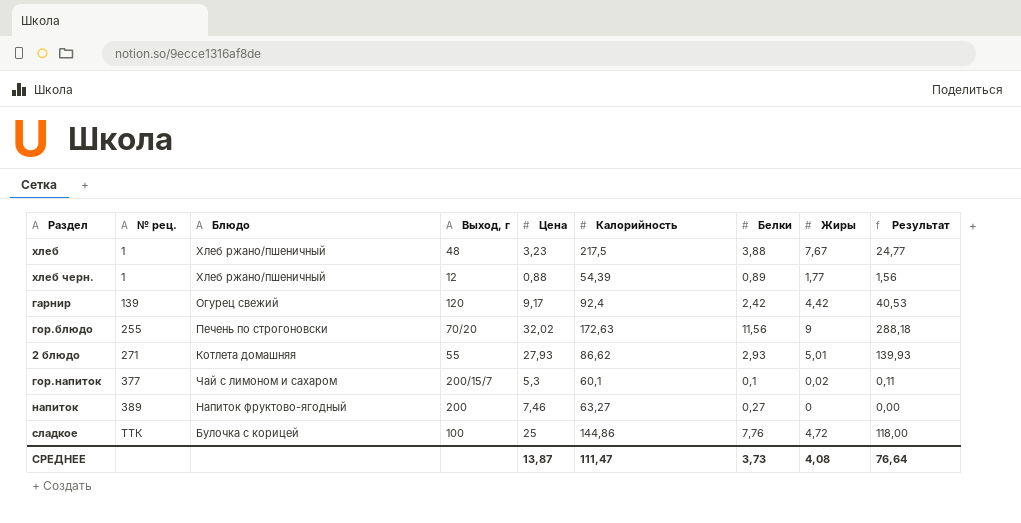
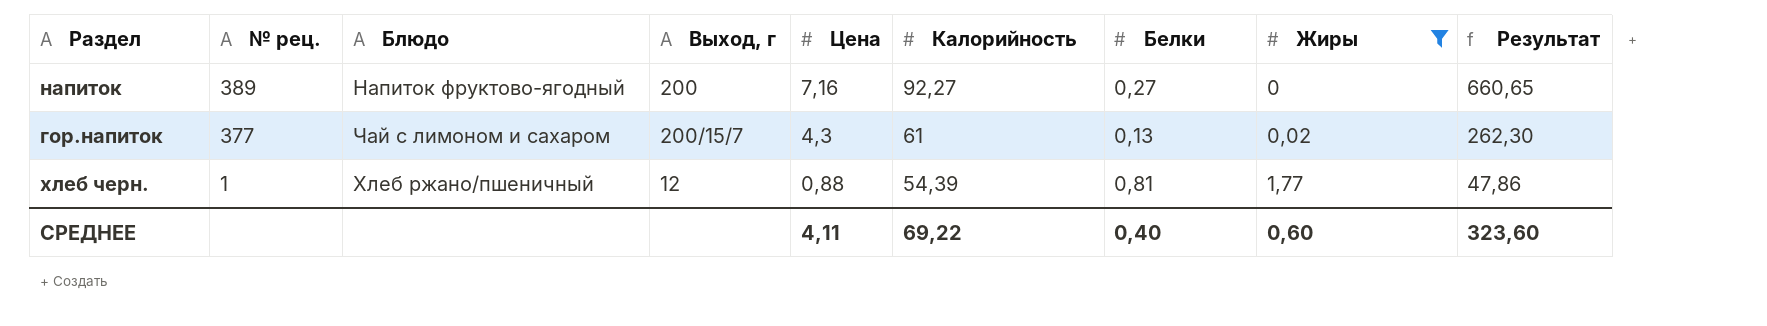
filter: none -> Жиры <= 1,77
row order: № рец. ascending -> № рец. descending
column Результат | formula: [Цена] * [Жиры] -> [Цена] * [Калорийность]
напиток | Цена: 7,46 -> 7,16
напиток | Калорийность: 63,27 -> 92,27
гор.напиток | Цена: 5,3 -> 4,3
гор.напиток | Калорийность: 60,1 -> 61
гор.напиток | Белки: 0,1 -> 0,13
хлеб черн. | Белки: 0,89 -> 0,81
СРЕДНЕЕ | Цена: 13,87 -> 4,11
СРЕДНЕЕ | Калорийность: 111,47 -> 69,22
СРЕДНЕЕ | Белки: 3,73 -> 0,40
СРЕДНЕЕ | Жиры: 4,08 -> 0,60
СРЕДНЕЕ | Результат: 76,64 -> 323,60

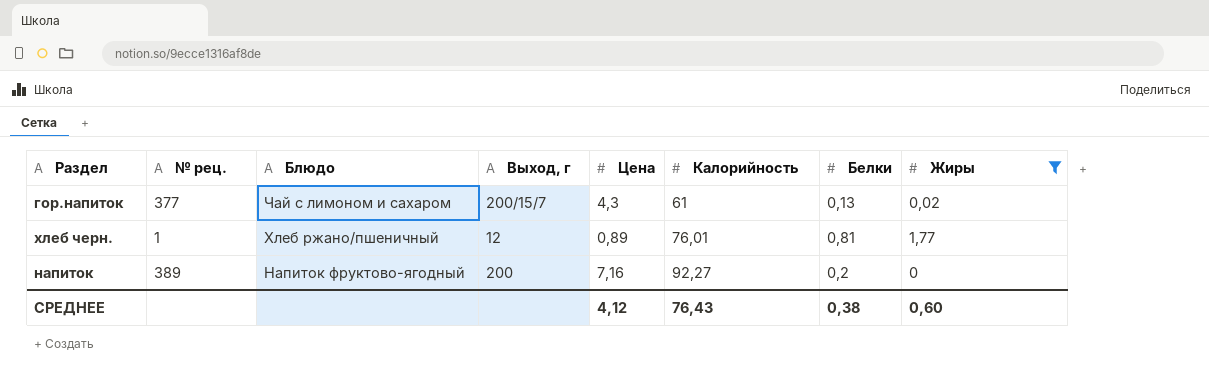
row order: № рец. descending -> Блюдо descending
column Результат | formula: [Цена] * [Калорийность] -> none
хлеб черн. | Цена: 0,88 -> 0,89
хлеб черн. | Калорийность: 54,39 -> 76,01
напиток | Белки: 0,27 -> 0,2
СРЕДНЕЕ | Цена: 4,11 -> 4,12
СРЕДНЕЕ | Калорийность: 69,22 -> 76,43
СРЕДНЕЕ | Белки: 0,40 -> 0,38

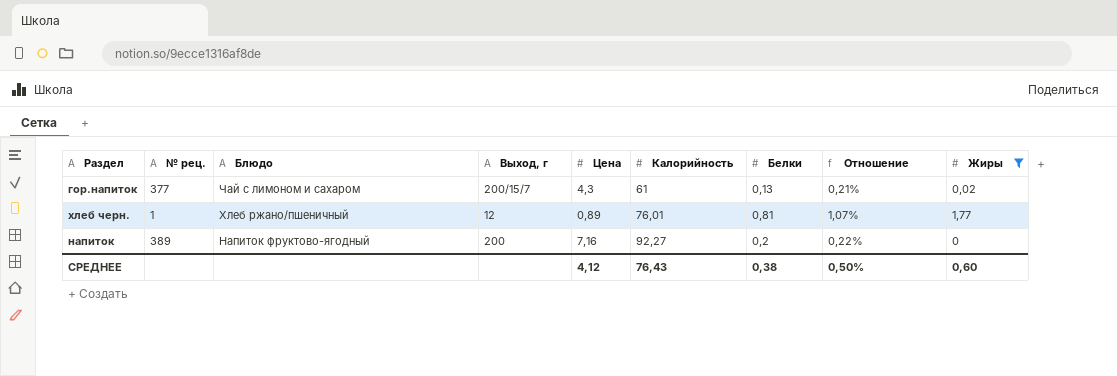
column Отношение | formula: none -> [Белки] / [Калорийность]

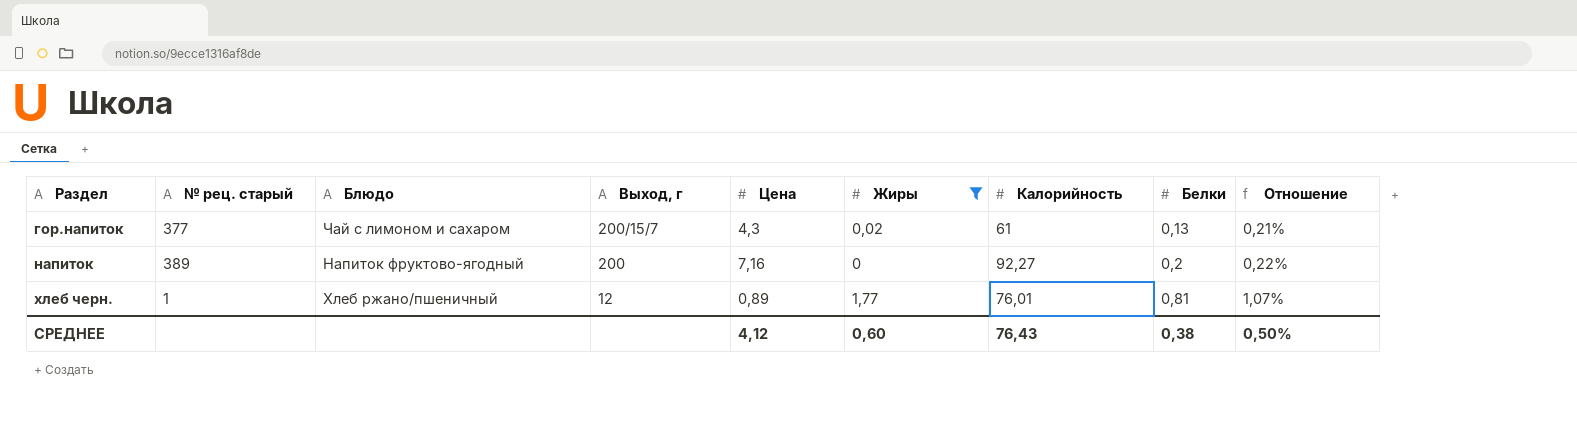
row order: Блюдо descending -> Раздел ascending
column name: № рец. -> № рец. старый
column Жиры | position: 9 -> 6

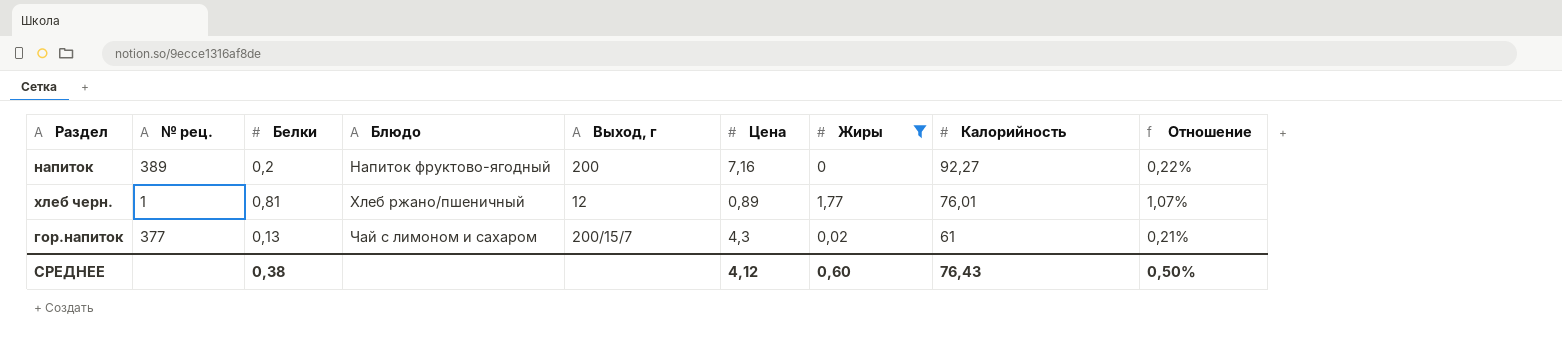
row order: Раздел ascending -> Блюдо ascending
column name: № рец. старый -> № рец.
column Белки | position: 8 -> 3

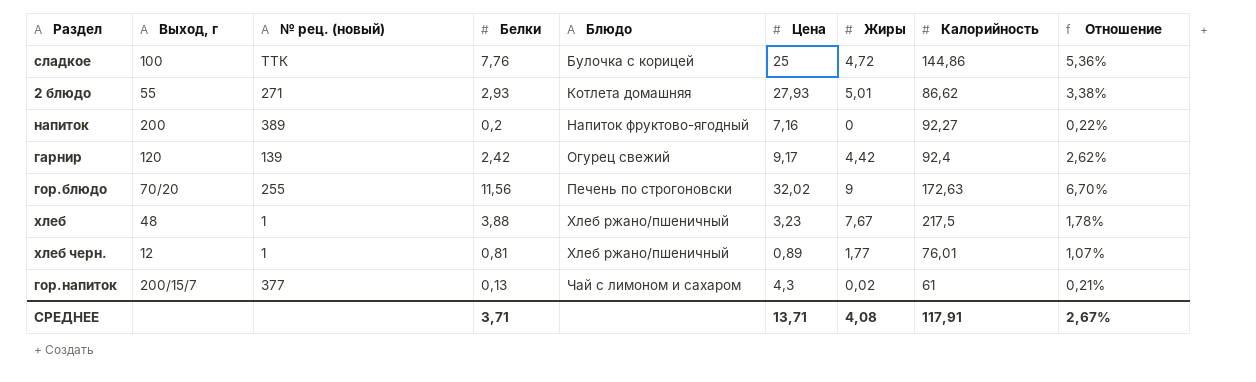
filter: Жиры <= 1,77 -> none
column Выход, г | position: 5 -> 2
column name: № рец. -> № рец. (новый)
СРЕДНЕЕ | Белки: 0,38 -> 3,71
СРЕДНЕЕ | Цена: 4,12 -> 13,71
СРЕДНЕЕ | Жиры: 0,60 -> 4,08
СРЕДНЕЕ | Калорийность: 76,43 -> 117,91
СРЕДНЕЕ | Отношение: 0,50% -> 2,67%

